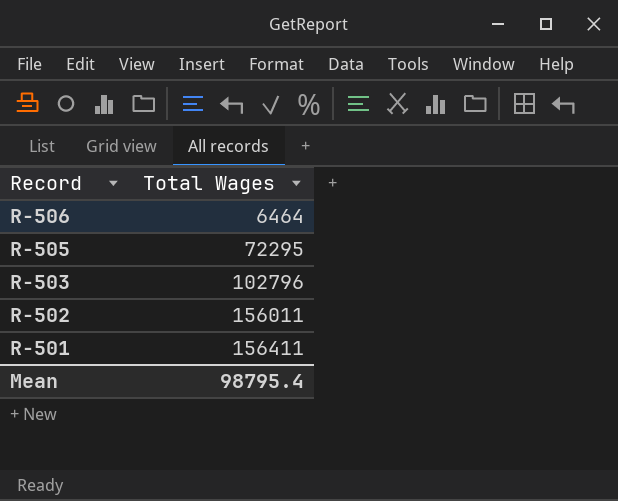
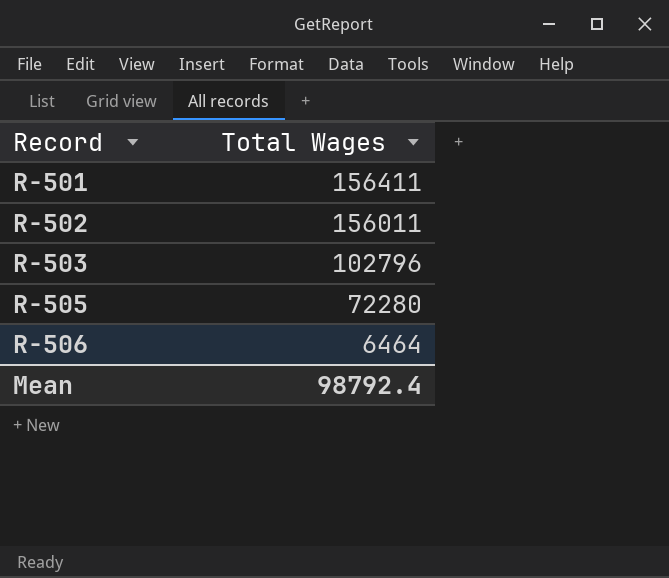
row order: Record descending -> Record ascending
R-505 | Total Wages: 72295 -> 72280
Mean | Total Wages: 98795.4 -> 98792.4

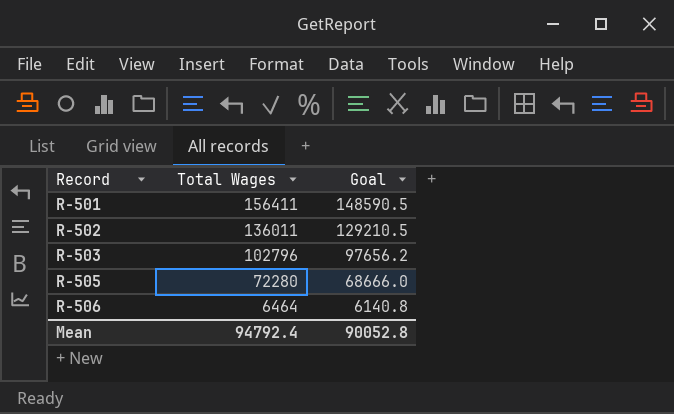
column Goal | formula: none -> [Total Wages] * 0.95
R-502 | Total Wages: 156011 -> 136011
Mean | Total Wages: 98792.4 -> 94792.4

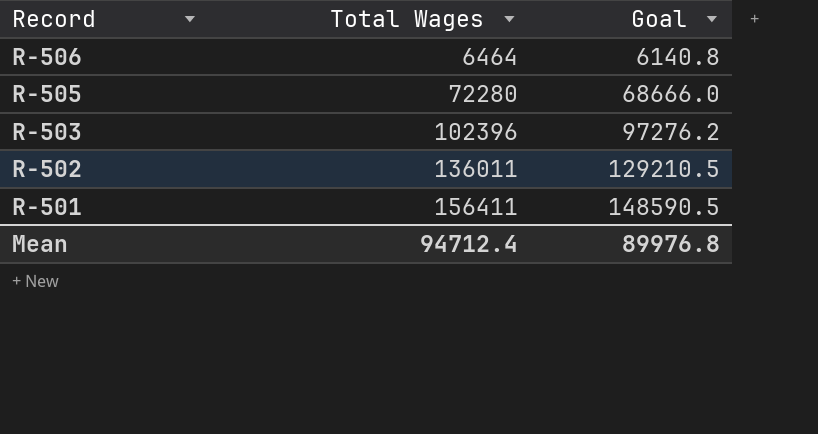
row order: Record ascending -> Record descending
R-503 | Total Wages: 102796 -> 102396
R-503 | Goal: 97656.2 -> 97276.2
Mean | Total Wages: 94792.4 -> 94712.4
Mean | Goal: 90052.8 -> 89976.8

